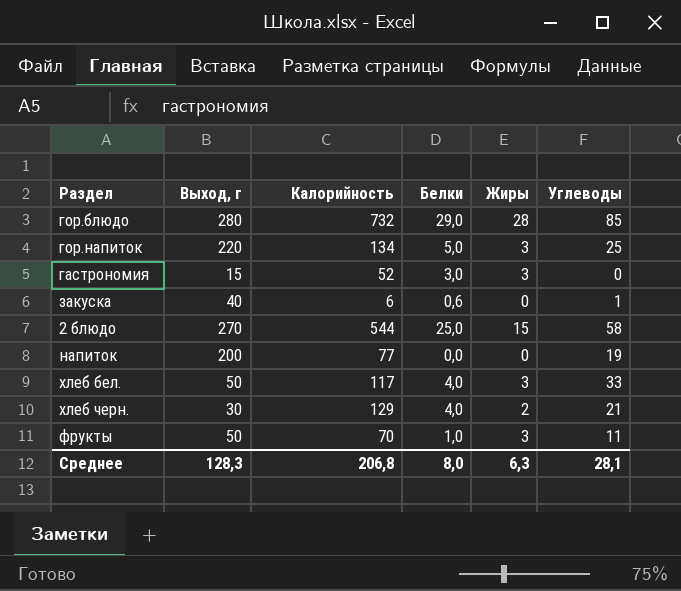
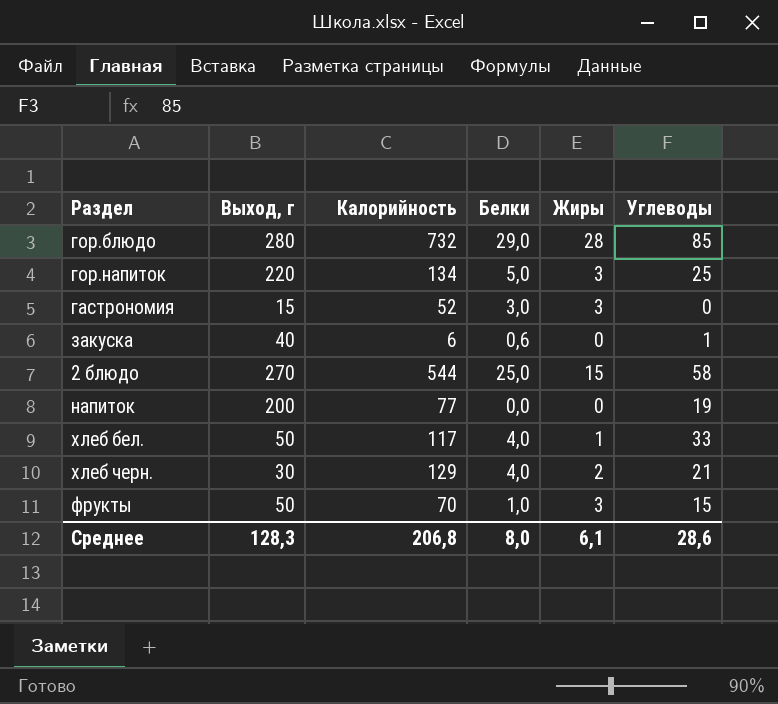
хлеб бел. | Жиры: 3 -> 1
фрукты | Углеводы: 11 -> 15
Среднее | Жиры: 6,3 -> 6,1
Среднее | Углеводы: 28,1 -> 28,6

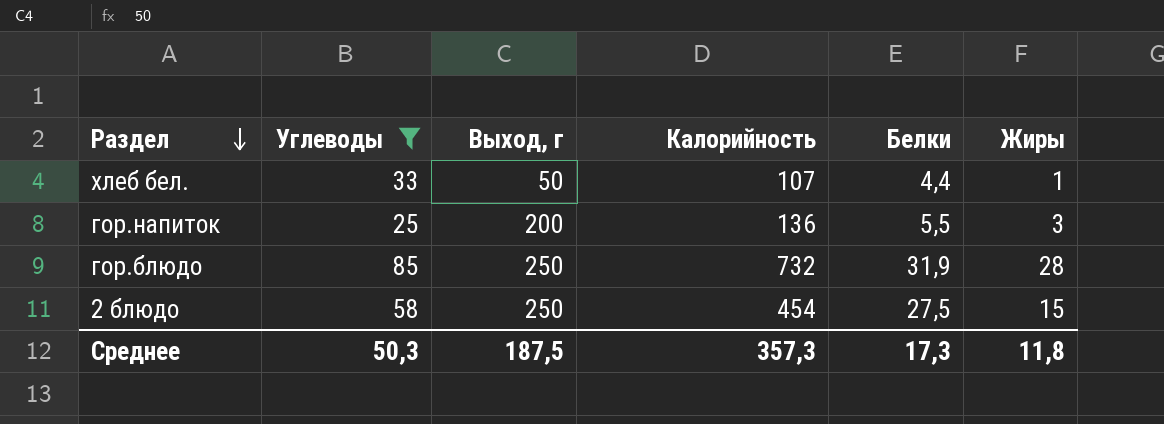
filter: none -> Углеводы >= 25
row order: none -> Раздел descending
column Углеводы | position: 6 -> 2
хлеб бел. | Калорийность: 117 -> 107
хлеб бел. | Белки: 4,0 -> 4,4
гор.напиток | Выход, г: 220 -> 200
гор.напиток | Калорийность: 134 -> 136
гор.напиток | Белки: 5,0 -> 5,5
гор.блюдо | Выход, г: 280 -> 250
гор.блюдо | Белки: 29,0 -> 31,9
2 блюдо | Выход, г: 270 -> 250
2 блюдо | Калорийность: 544 -> 454
2 блюдо | Белки: 25,0 -> 27,5
Среднее | Углеводы: 28,6 -> 50,3
Среднее | Выход, г: 128,3 -> 187,5
Среднее | Калорийность: 206,8 -> 357,3
Среднее | Белки: 8,0 -> 17,3
Среднее | Жиры: 6,1 -> 11,8

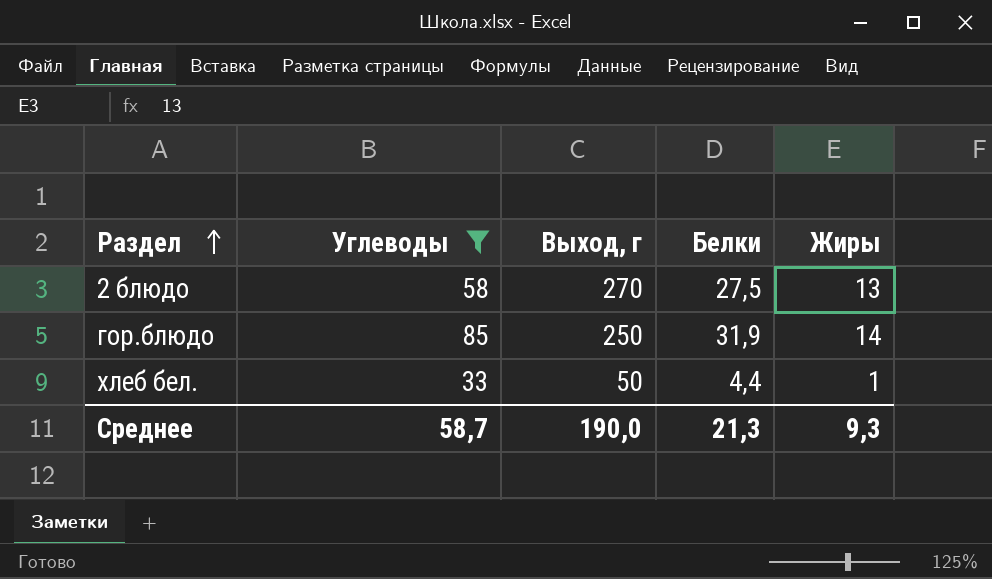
row order: Раздел descending -> Раздел ascending
column Калорийность | position: 4 -> none
row гор.напиток: 25 | 200 | 136 | 5,5 | 3 -> none
2 блюдо | Выход, г: 250 -> 270
2 блюдо | Жиры: 15 -> 13
гор.блюдо | Жиры: 28 -> 14
Среднее | Углеводы: 50,3 -> 58,7
Среднее | Выход, г: 187,5 -> 190,0
Среднее | Белки: 17,3 -> 21,3
Среднее | Жиры: 11,8 -> 9,3

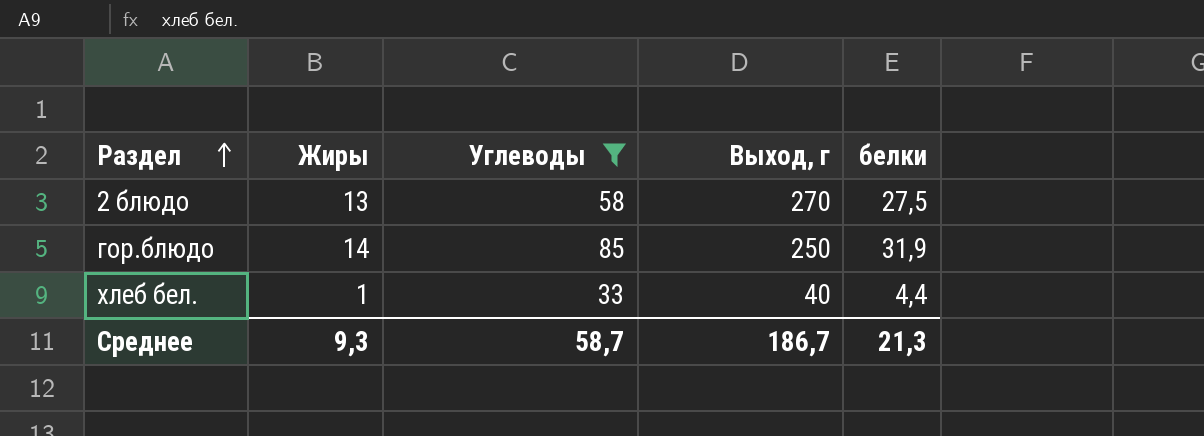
column Жиры | position: 5 -> 2
column name: Белки -> белки
хлеб бел. | Выход, г: 50 -> 40
Среднее | Выход, г: 190,0 -> 186,7

